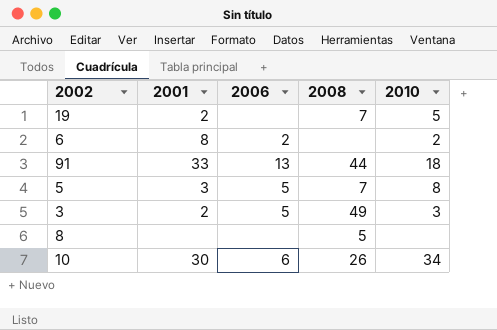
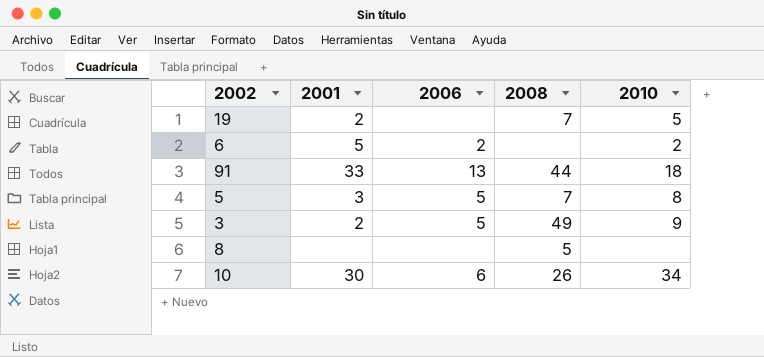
6 | 2001: 8 -> 5
3 | 2010: 3 -> 9

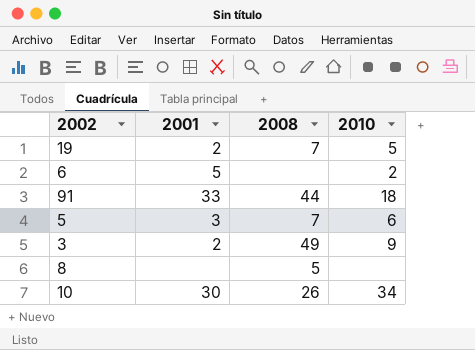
column 2006 | position: 3 -> none
5 | 2010: 8 -> 6

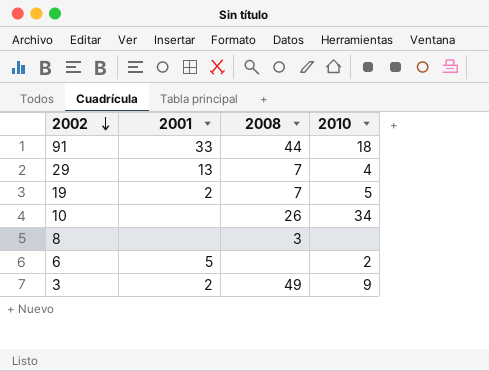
row order: none -> 2002 descending
row 5: 3 | 7 | 6 -> none
row 29: none -> 13 | 7 | 4
10 | 2001: 30 -> none
8 | 2008: 5 -> 3

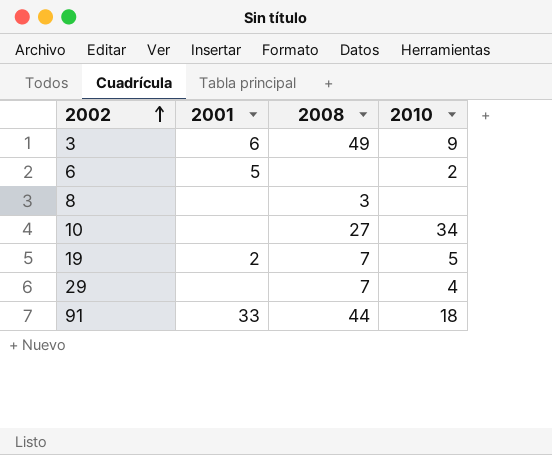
row order: 2002 descending -> 2002 ascending
3 | 2001: 2 -> 6
10 | 2008: 26 -> 27
29 | 2001: 13 -> none

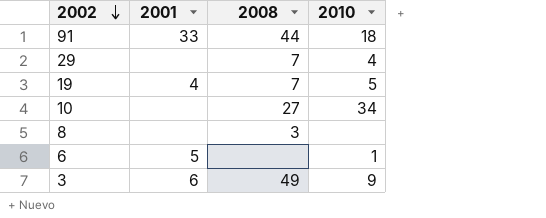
row order: 2002 ascending -> 2002 descending
19 | 2001: 2 -> 4
6 | 2010: 2 -> 1

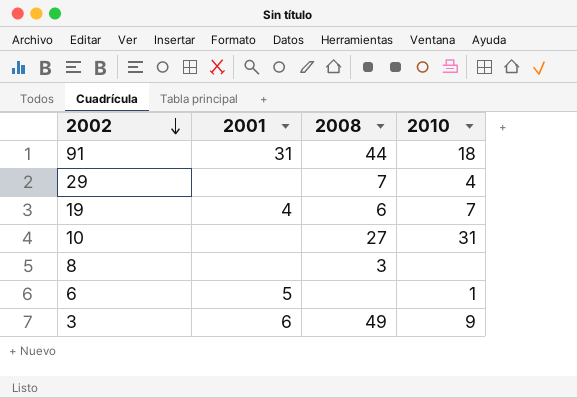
91 | 2001: 33 -> 31
19 | 2008: 7 -> 6
19 | 2010: 5 -> 7
10 | 2010: 34 -> 31

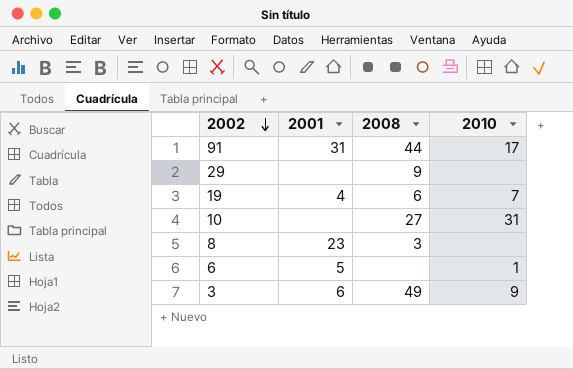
91 | 2010: 18 -> 17
29 | 2008: 7 -> 9
29 | 2010: 4 -> none
8 | 2001: none -> 23

